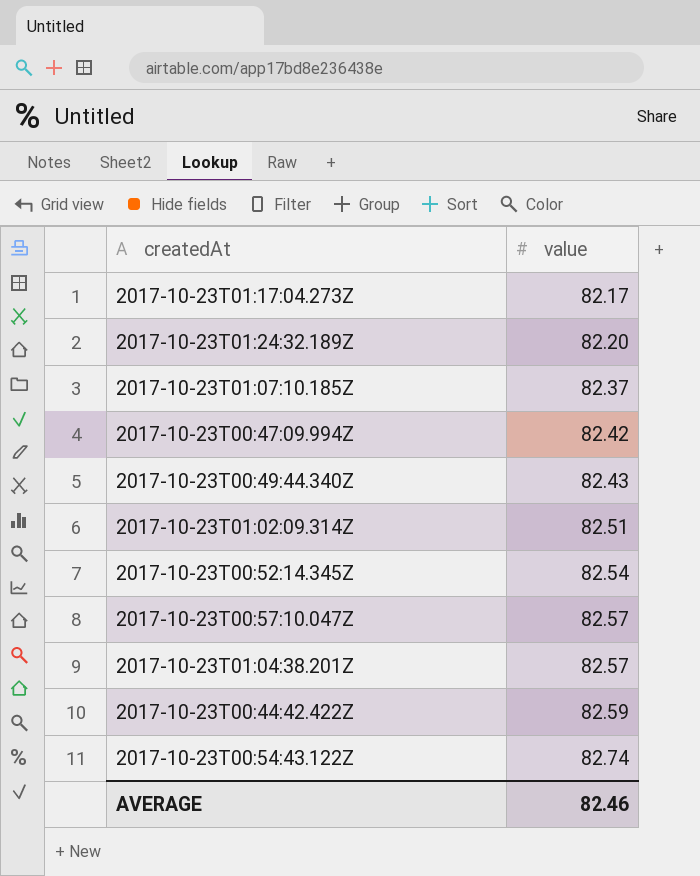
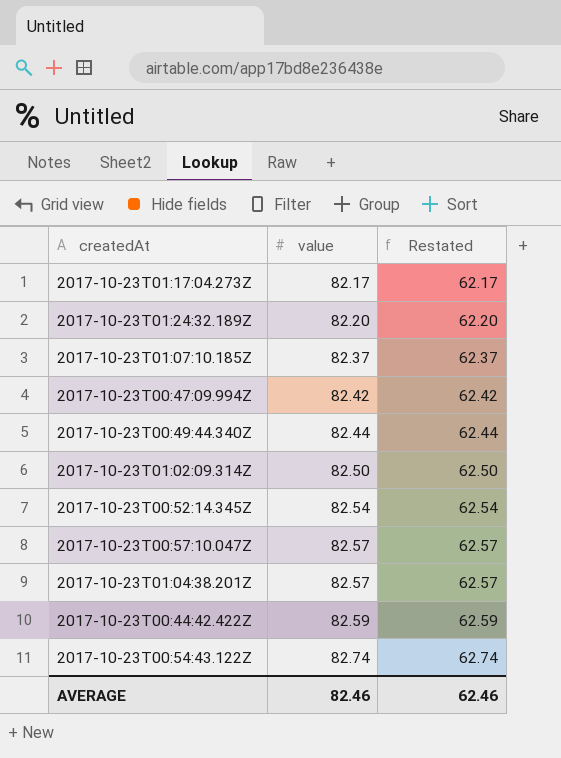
column Restated | formula: none -> [value] - 20
2017-10-23T00:49:44.340Z | value: 82.43 -> 82.44
2017-10-23T01:02:09.314Z | value: 82.51 -> 82.50

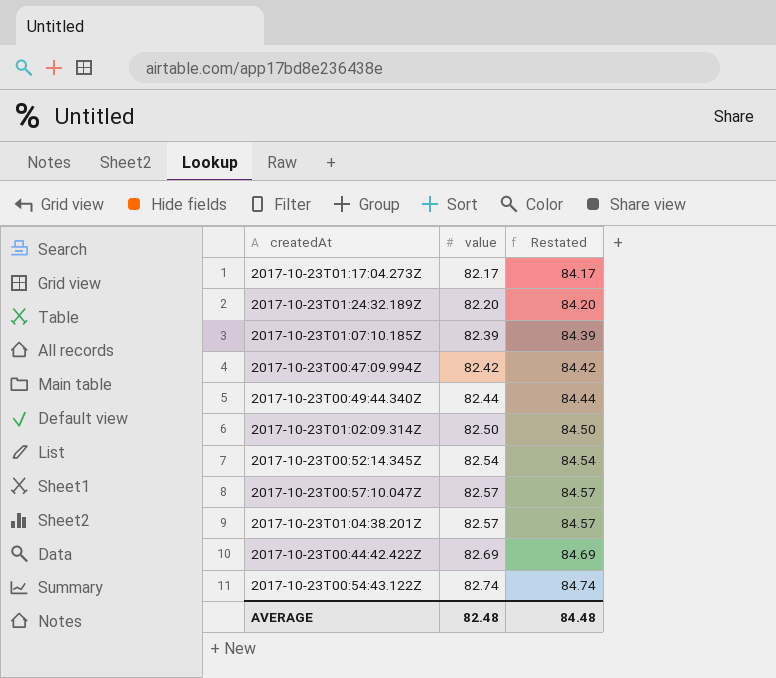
column Restated | formula: [value] - 20 -> [value] + 2
2017-10-23T01:07:10.185Z | value: 82.37 -> 82.39
2017-10-23T00:44:42.422Z | value: 82.59 -> 82.69
AVERAGE | value: 82.46 -> 82.48
AVERAGE | Restated: 62.46 -> 84.48

